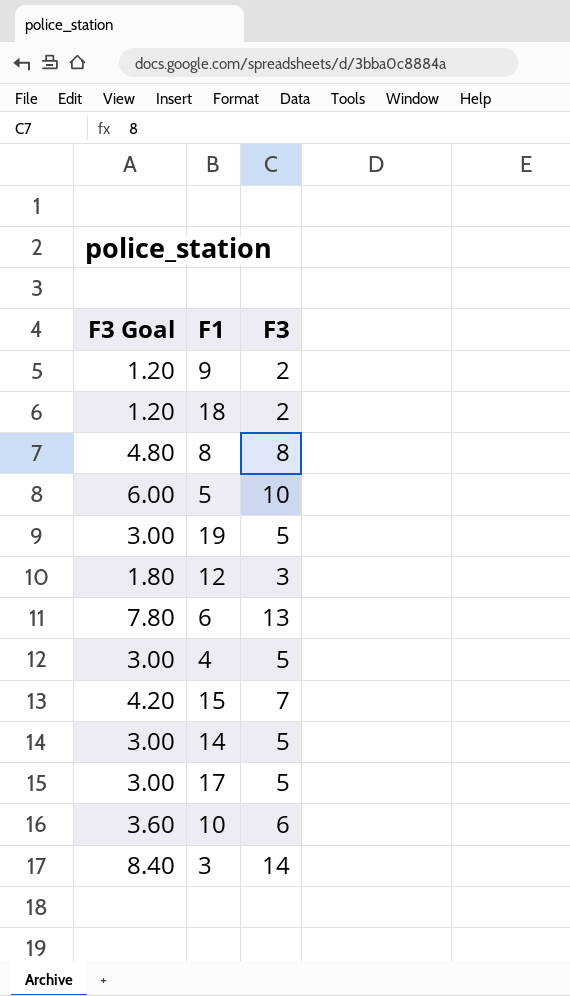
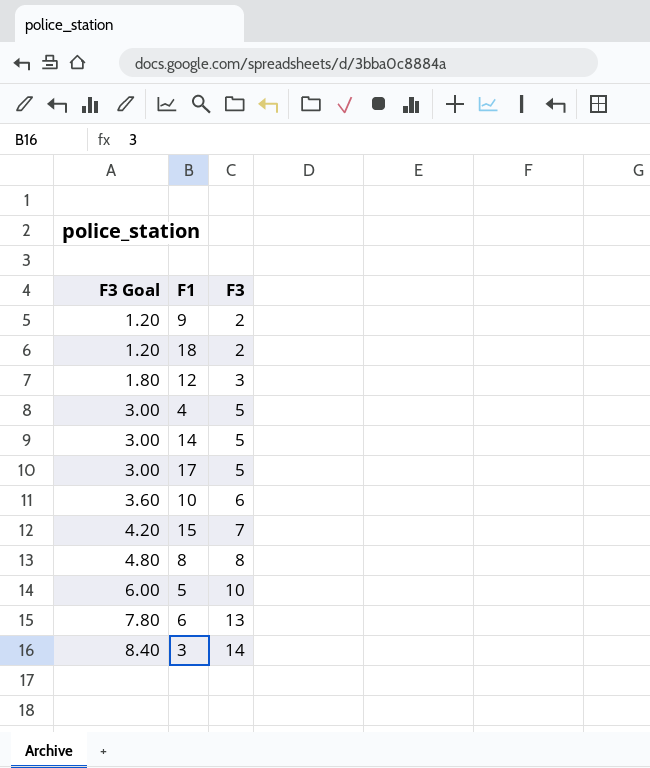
row order: none -> F3 Goal ascending
row 19: 3.00 | 5 -> none

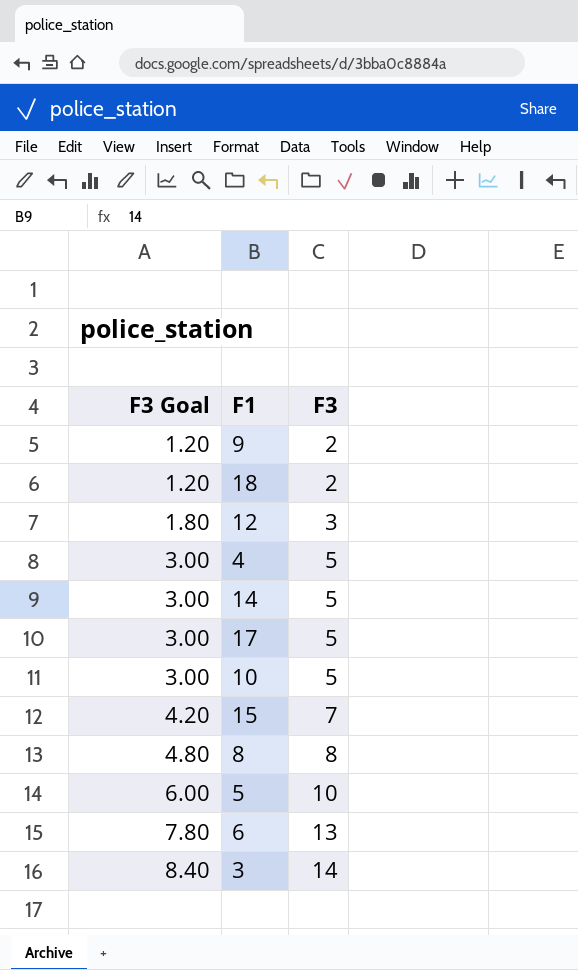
10 | F3 Goal: 3.60 -> 3.00
10 | F3: 6 -> 5

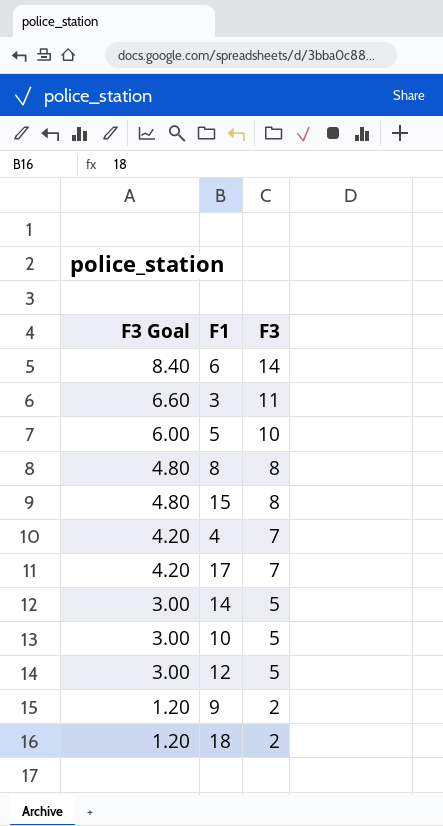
row order: F3 Goal ascending -> F3 Goal descending
6 | F3 Goal: 7.80 -> 8.40
6 | F3: 13 -> 14
3 | F3 Goal: 8.40 -> 6.60
3 | F3: 14 -> 11
15 | F3 Goal: 4.20 -> 4.80
15 | F3: 7 -> 8
4 | F3 Goal: 3.00 -> 4.20
4 | F3: 5 -> 7
17 | F3 Goal: 3.00 -> 4.20
17 | F3: 5 -> 7
12 | F3 Goal: 1.80 -> 3.00
12 | F3: 3 -> 5

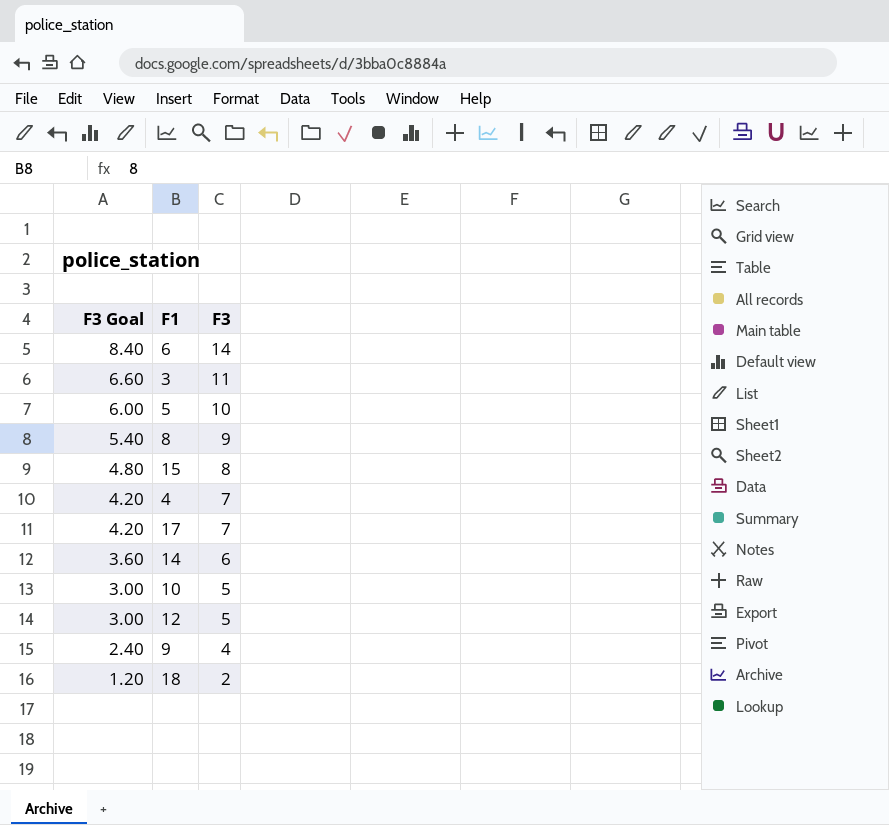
8 | F3 Goal: 4.80 -> 5.40
8 | F3: 8 -> 9
14 | F3 Goal: 3.00 -> 3.60
14 | F3: 5 -> 6
9 | F3 Goal: 1.20 -> 2.40
9 | F3: 2 -> 4

